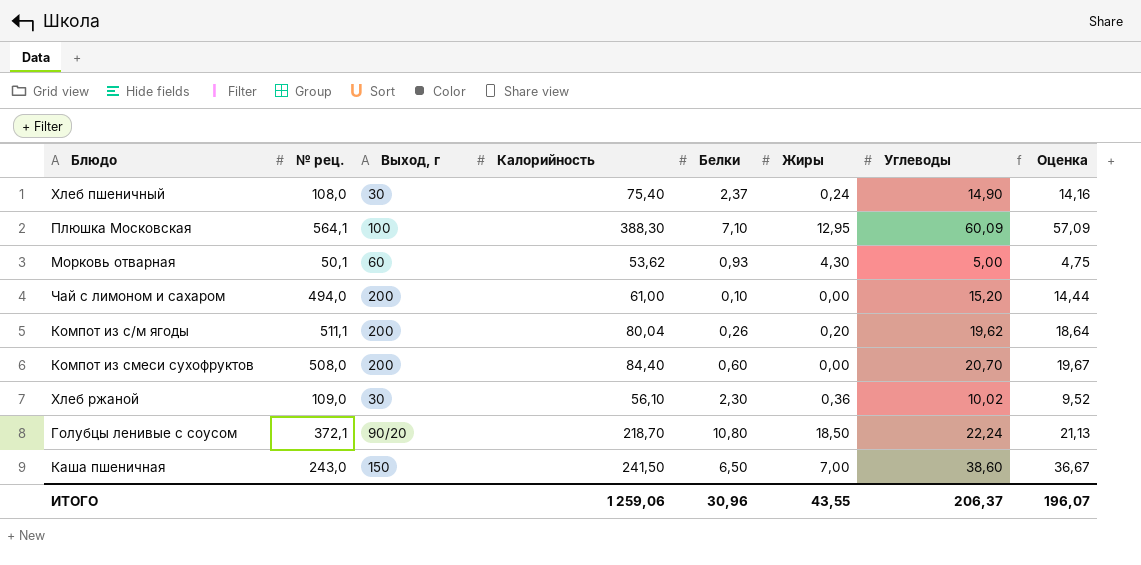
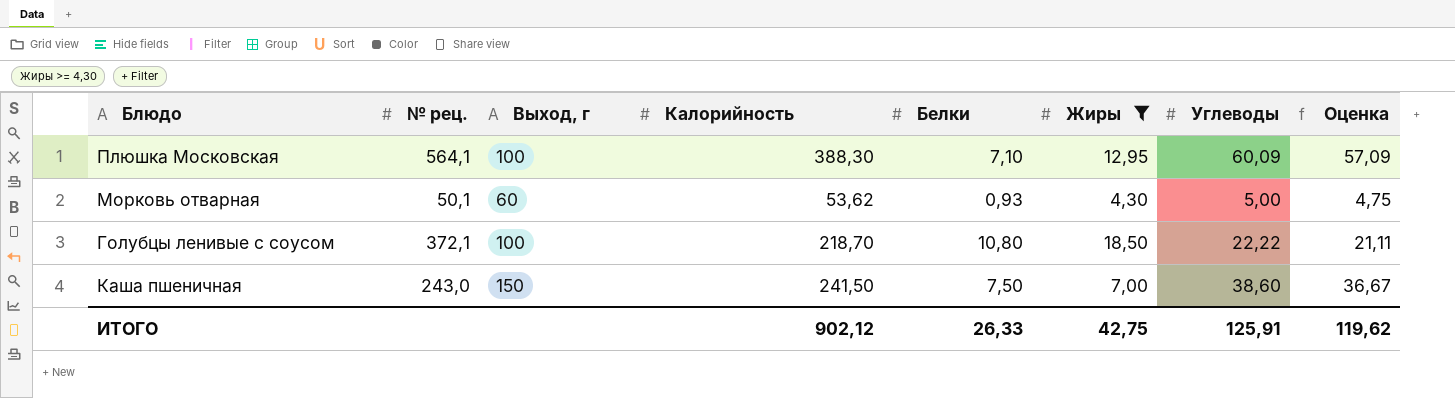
filter: none -> Жиры >= 4,30
Голубцы ленивые с соусом | Выход, г: 90/20 -> 100
Голубцы ленивые с соусом | Углеводы: 22,24 -> 22,22
Голубцы ленивые с соусом | Оценка: 21,13 -> 21,11
Каша пшеничная | Белки: 6,50 -> 7,50
ИТОГО | Калорийность: 1 259,06 -> 902,12
ИТОГО | Белки: 30,96 -> 26,33
ИТОГО | Жиры: 43,55 -> 42,75
ИТОГО | Углеводы: 206,37 -> 125,91
ИТОГО | Оценка: 196,07 -> 119,62

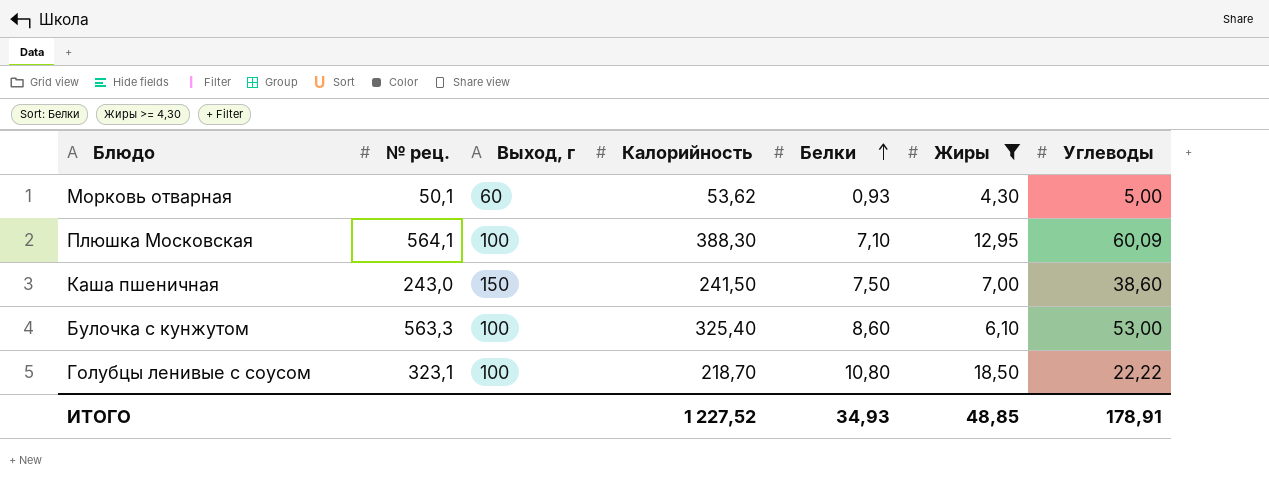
row order: none -> Белки ascending
column Оценка | formula: [Углеводы] * 0,95 -> none
row Булочка с кунжутом: none -> 563,3 | 100 | 325,40 | 8,60 | 6,10 | 53,00
Голубцы ленивые с соусом | № рец.: 372,1 -> 323,1
ИТОГО | Калорийность: 902,12 -> 1 227,52
ИТОГО | Белки: 26,33 -> 34,93
ИТОГО | Жиры: 42,75 -> 48,85
ИТОГО | Углеводы: 125,91 -> 178,91

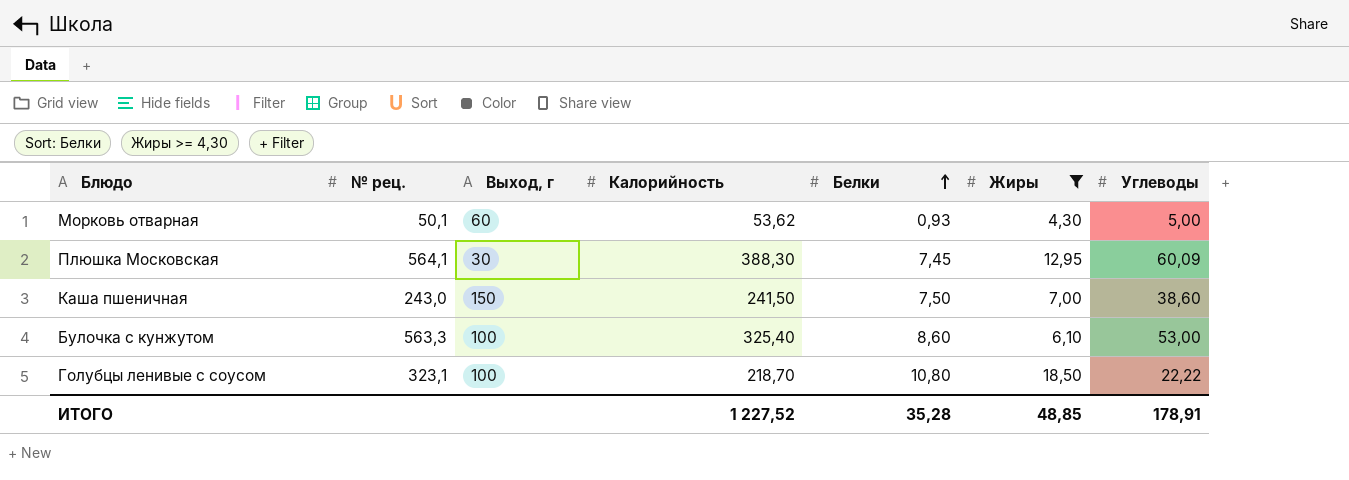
Плюшка Московская | Выход, г: 100 -> 30
Плюшка Московская | Белки: 7,10 -> 7,45
ИТОГО | Белки: 34,93 -> 35,28

